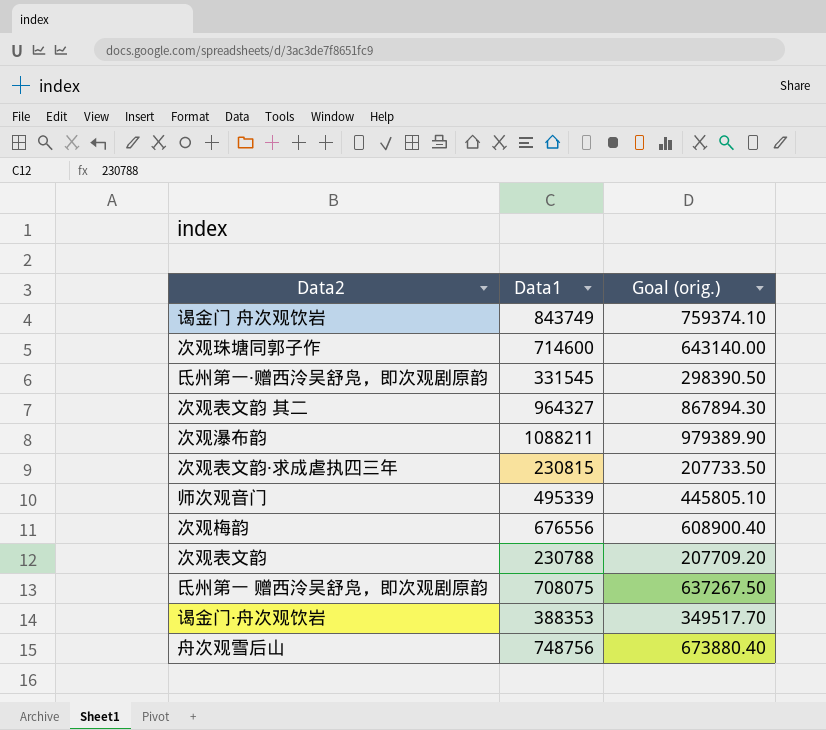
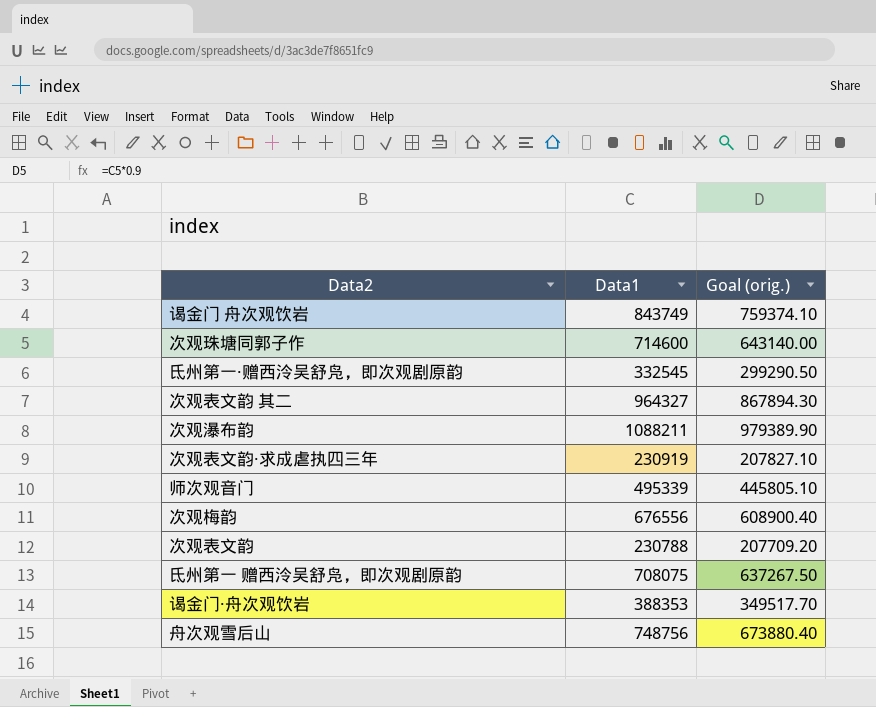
氐州第一·赠西泠吴舒凫，即次观剧原韵 | Data1: 331545 -> 332545
氐州第一·赠西泠吴舒凫，即次观剧原韵 | Goal (orig.): 298390.50 -> 299290.50
次观表文韵·求成虐执四三年 | Data1: 230815 -> 230919
次观表文韵·求成虐执四三年 | Goal (orig.): 207733.50 -> 207827.10

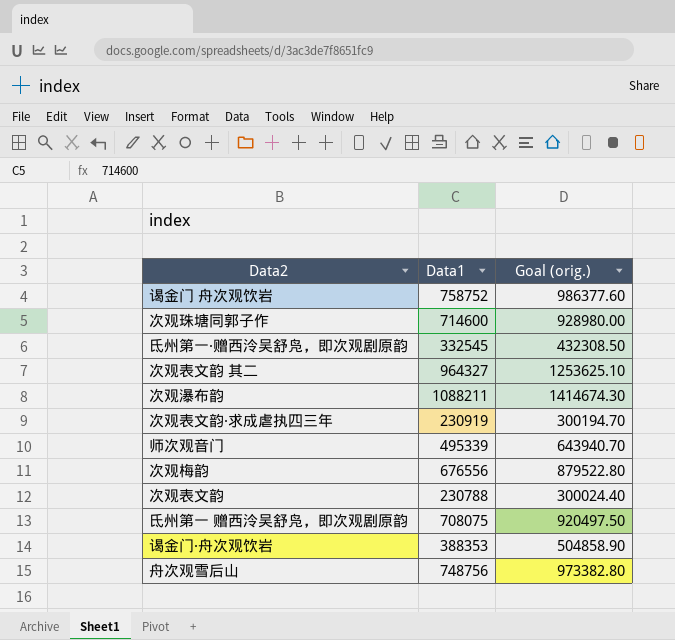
column Goal (orig.) | formula: [Data1] * 0.9 -> [Data1] * 1.3
谒金门 舟次观饮岩 | Data1: 843749 -> 758752

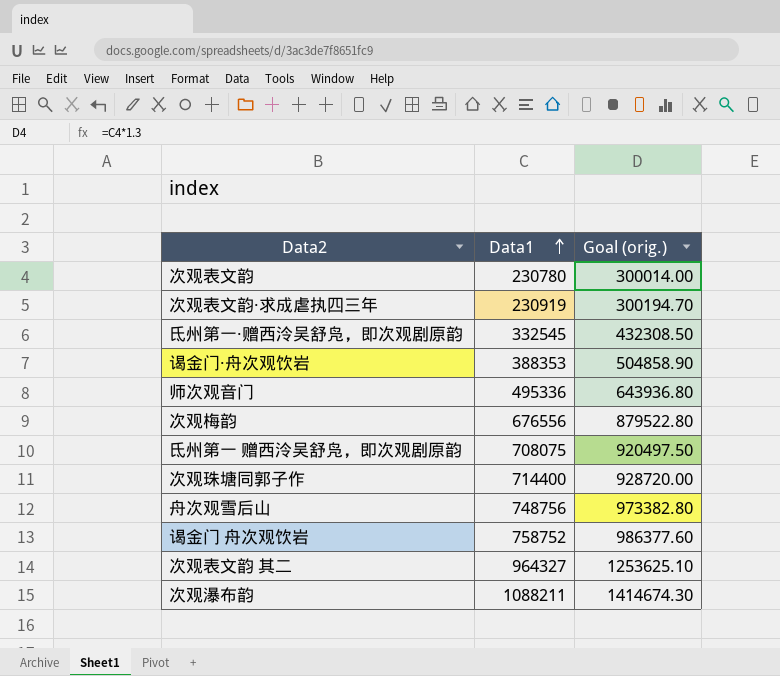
row order: none -> Data1 ascending
次观表文韵 | Data1: 230788 -> 230780
次观表文韵 | Goal (orig.): 300024.40 -> 300014.00
师次观音门 | Data1: 495339 -> 495336
师次观音门 | Goal (orig.): 643940.70 -> 643936.80
次观珠塘同郭子作 | Data1: 714600 -> 714400
次观珠塘同郭子作 | Goal (orig.): 928980.00 -> 928720.00

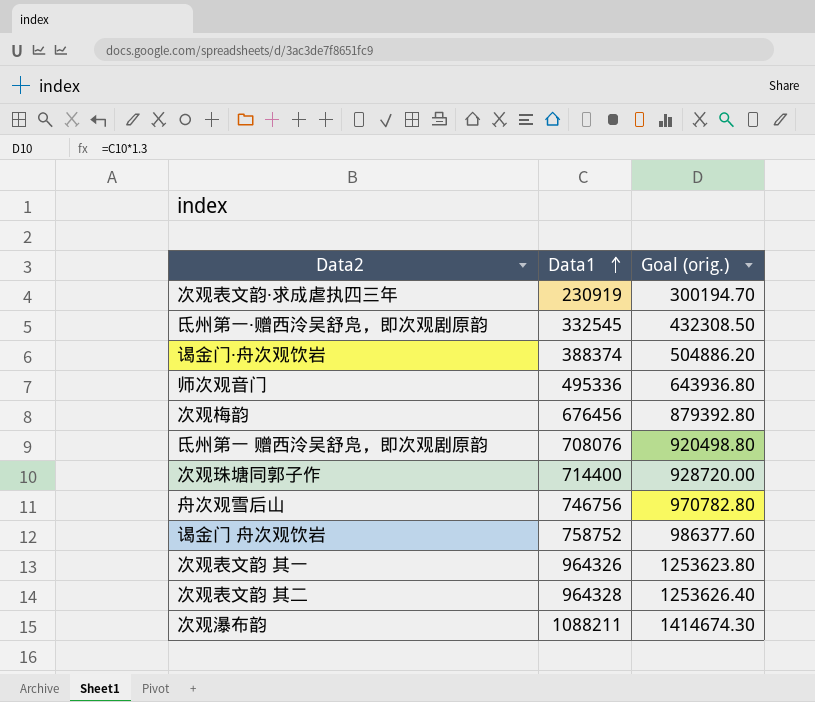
row 次观表文韵: 230780 | 300014.00 -> none
谒金门·舟次观饮岩 | Data1: 388353 -> 388374
谒金门·舟次观饮岩 | Goal (orig.): 504858.90 -> 504886.20
次观梅韵 | Data1: 676556 -> 676456
次观梅韵 | Goal (orig.): 879522.80 -> 879392.80
氐州第一 赠西泠吴舒凫，即次观剧原韵 | Data1: 708075 -> 708076
氐州第一 赠西泠吴舒凫，即次观剧原韵 | Goal (orig.): 920497.50 -> 920498.80
舟次观雪后山 | Data1: 748756 -> 746756
舟次观雪后山 | Goal (orig.): 973382.80 -> 970782.80
row 次观表文韵 其一: none -> 964326 | 1253623.80
次观表文韵 其二 | Data1: 964327 -> 964328
次观表文韵 其二 | Goal (orig.): 1253625.10 -> 1253626.40

